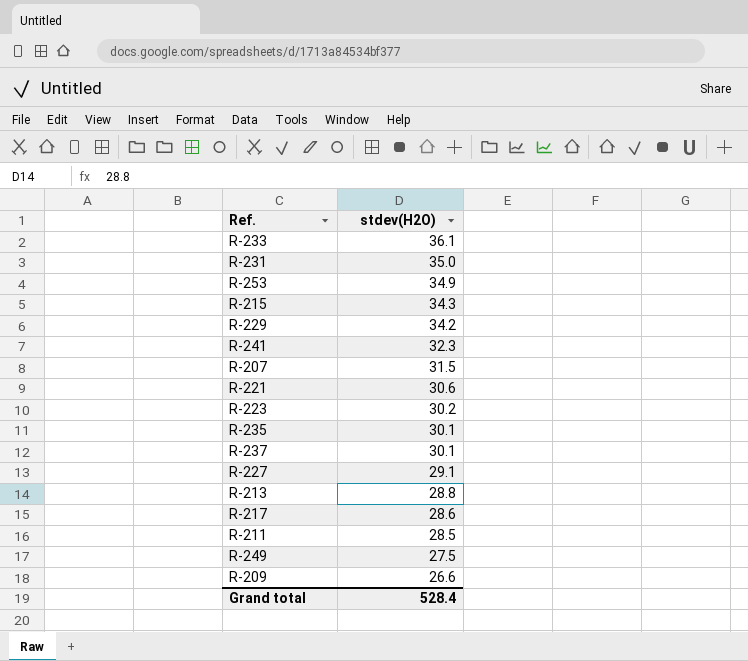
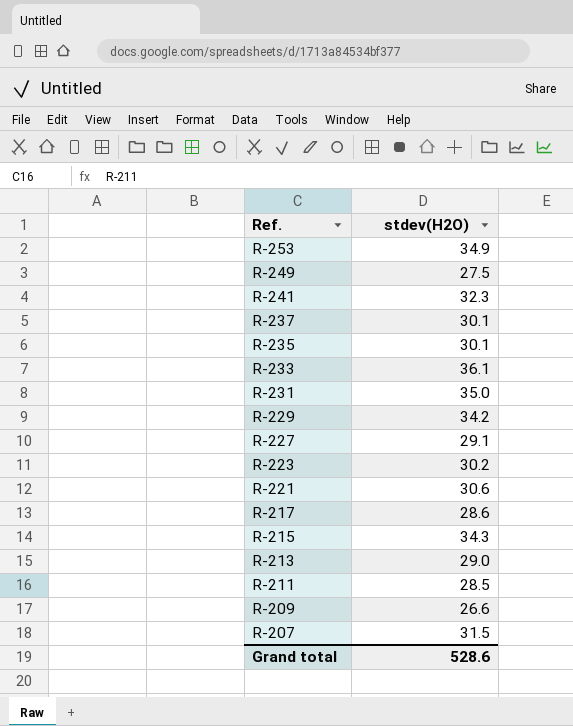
row order: stdev(H2O) descending -> Ref. descending
R-213 | stdev(H2O): 28.8 -> 29.0
Grand total | stdev(H2O): 528.4 -> 528.6

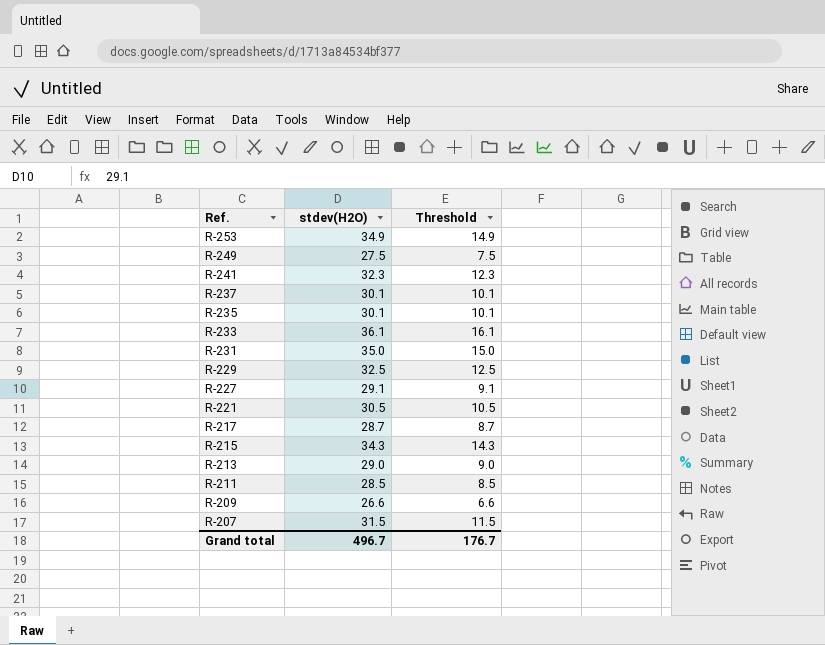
column Threshold | formula: none -> [stdev(H2O)] - 20
row R-223: 30.2 -> none
R-229 | stdev(H2O): 34.2 -> 32.5
R-221 | stdev(H2O): 30.6 -> 30.5
R-217 | stdev(H2O): 28.6 -> 28.7
Grand total | stdev(H2O): 528.6 -> 496.7

